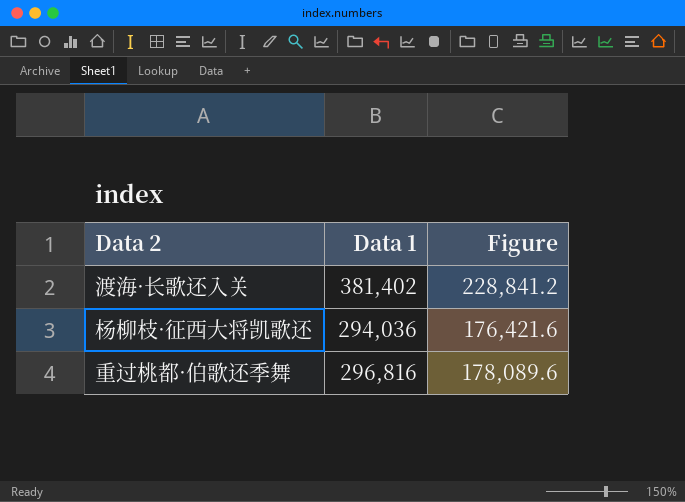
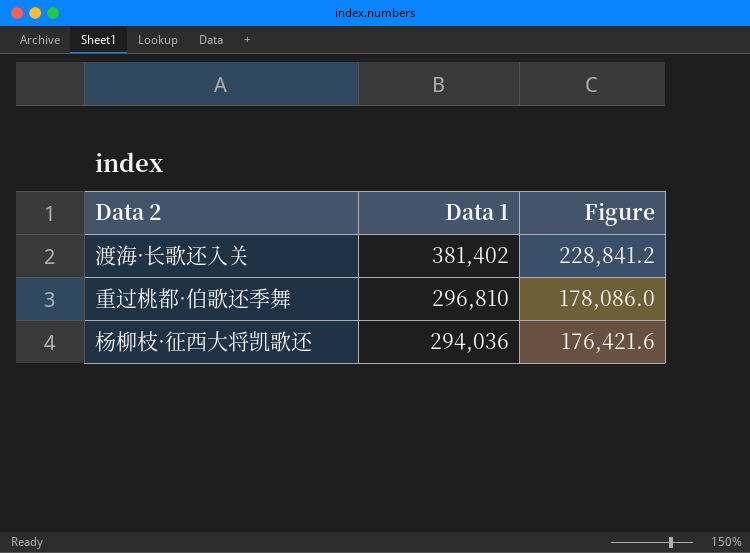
row order: none -> Data 1 descending
重过桃都·伯歌还季舞 | Data 1: 296,816 -> 296,810
重过桃都·伯歌还季舞 | Figure: 178,089.6 -> 178,086.0

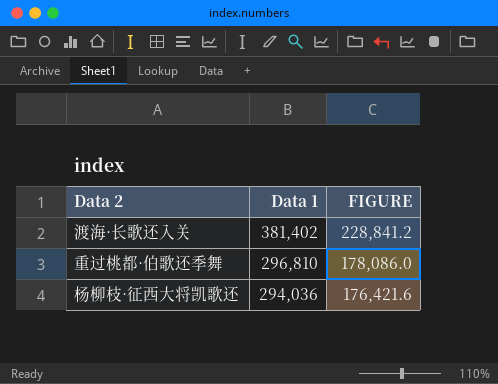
column name: Figure -> FIGURE

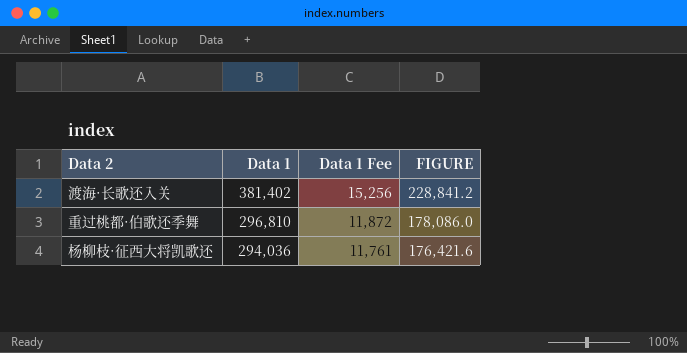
column Data 1 Fee | formula: none -> [Data 1] * 0.04

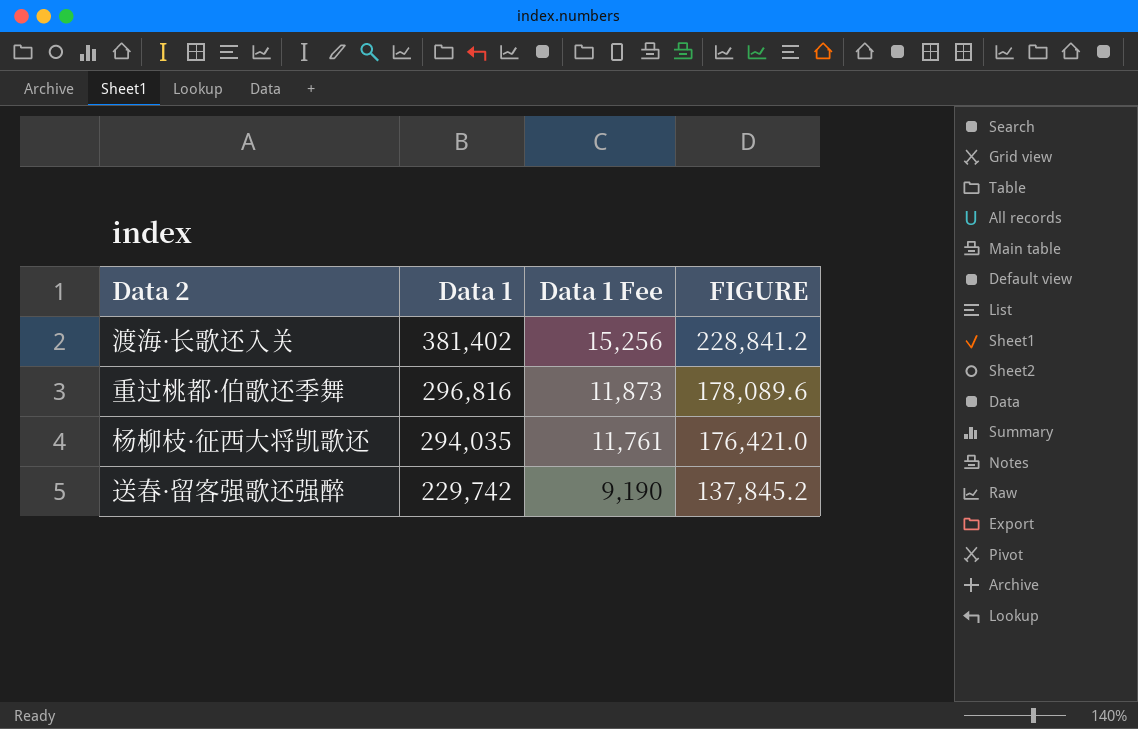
重过桃都·伯歌还季舞 | Data 1: 296,810 -> 296,816
重过桃都·伯歌还季舞 | Data 1 Fee: 11,872 -> 11,873
重过桃都·伯歌还季舞 | FIGURE: 178,086.0 -> 178,089.6
杨柳枝·征西大将凯歌还 | Data 1: 294,036 -> 294,035
杨柳枝·征西大将凯歌还 | FIGURE: 176,421.6 -> 176,421.0
row 送春·留客强歌还强醉: none -> 229,742 | 9,190 | 137,845.2

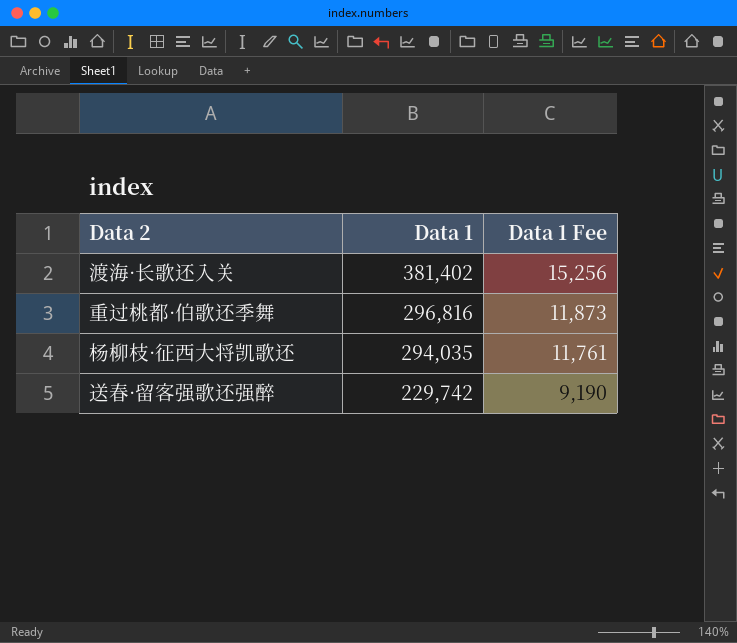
column FIGURE | formula: [Data 1] * 0.6 -> none

